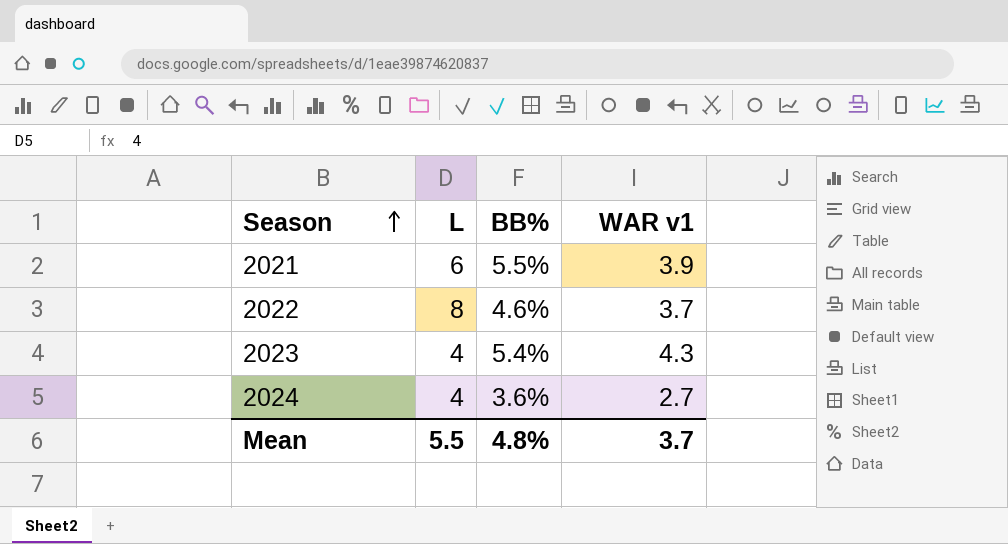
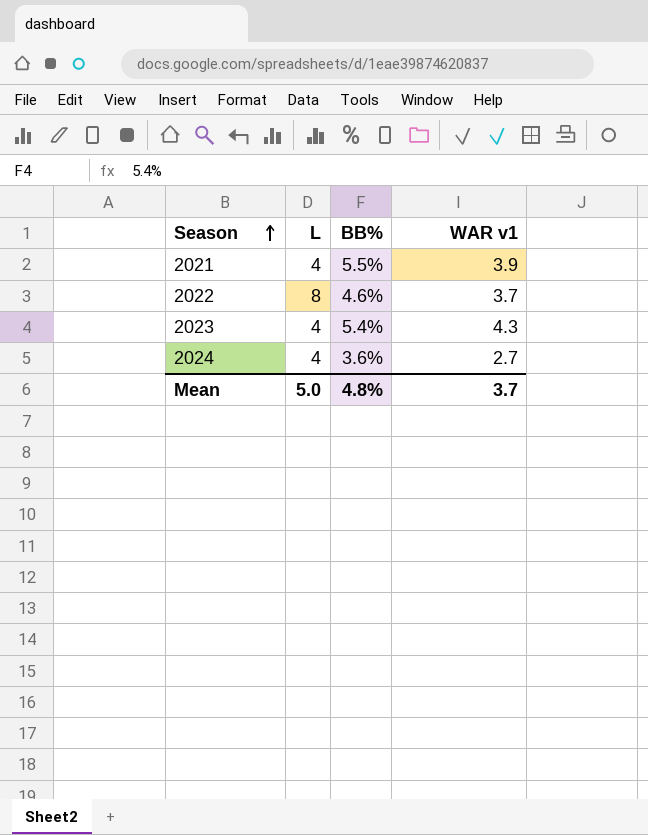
2021 | L: 6 -> 4
Mean | L: 5.5 -> 5.0

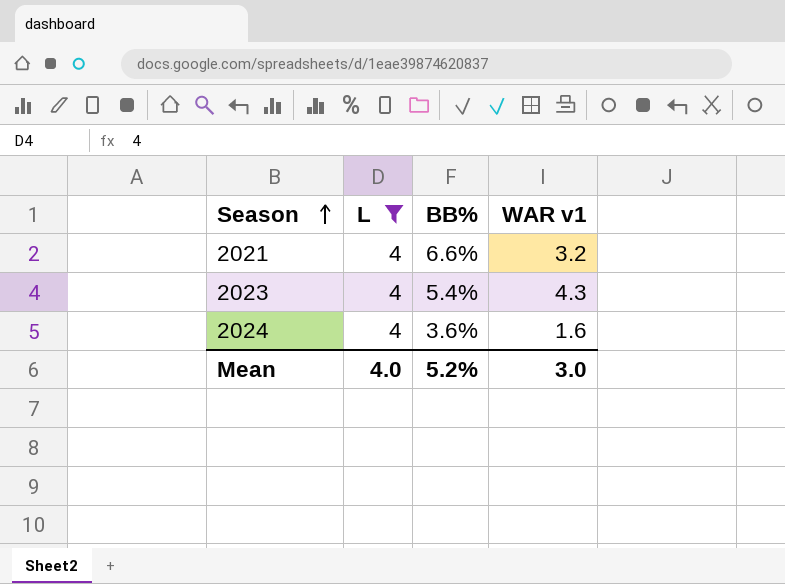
filter: none -> L = 4
2021 | BB%: 5.5% -> 6.6%
2021 | WAR v1: 3.9 -> 3.2
2024 | WAR v1: 2.7 -> 1.6
Mean | L: 5.0 -> 4.0
Mean | BB%: 4.8% -> 5.2%
Mean | WAR v1: 3.7 -> 3.0

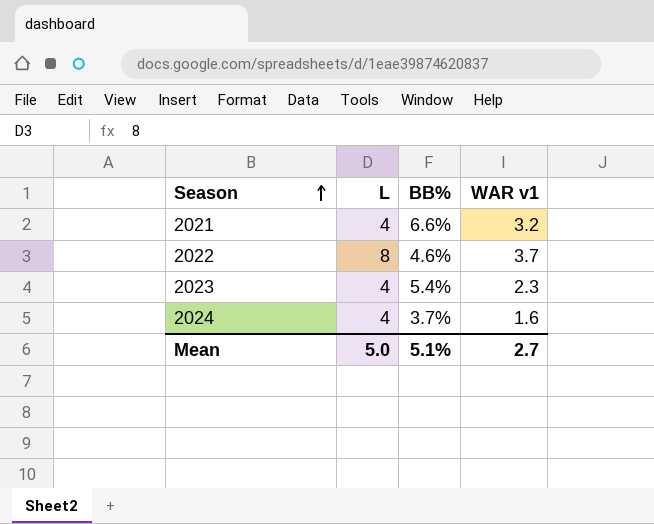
filter: L = 4 -> none
2023 | WAR v1: 4.3 -> 2.3
2024 | BB%: 3.6% -> 3.7%
Mean | L: 4.0 -> 5.0
Mean | BB%: 5.2% -> 5.1%
Mean | WAR v1: 3.0 -> 2.7

